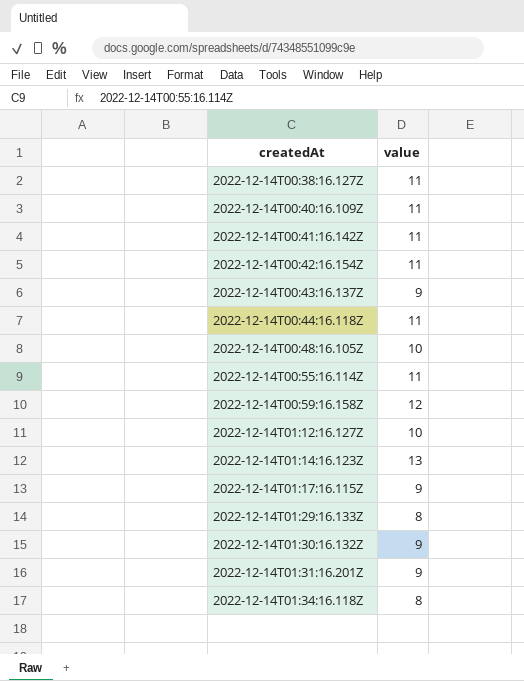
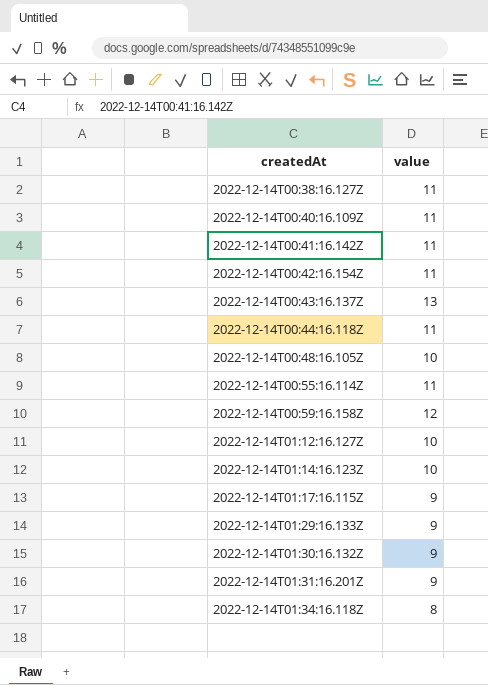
2022-12-14T00:43:16.137Z | value: 9 -> 13
2022-12-14T01:14:16.123Z | value: 13 -> 10
2022-12-14T01:29:16.133Z | value: 8 -> 9

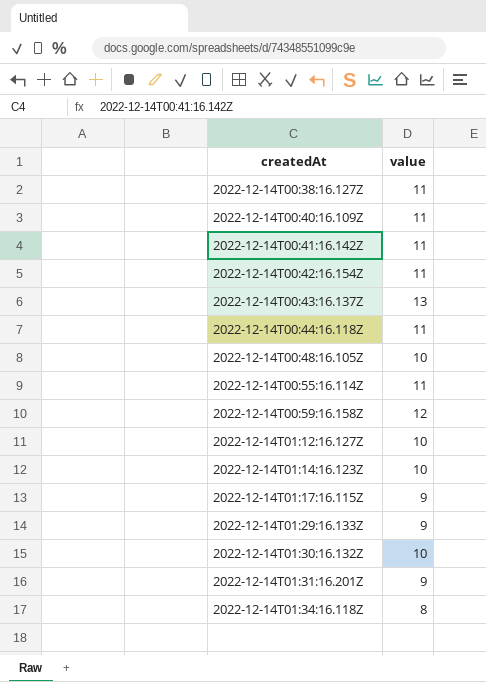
2022-12-14T01:30:16.132Z | value: 9 -> 10

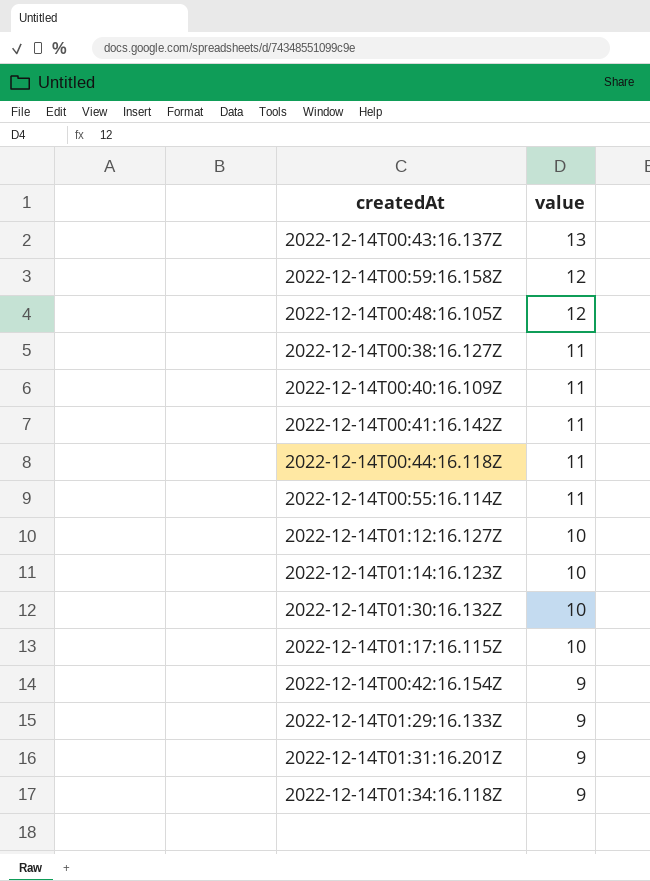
row order: createdAt ascending -> value descending
2022-12-14T00:48:16.105Z | value: 10 -> 12
2022-12-14T01:17:16.115Z | value: 9 -> 10
2022-12-14T00:42:16.154Z | value: 11 -> 9
2022-12-14T01:34:16.118Z | value: 8 -> 9

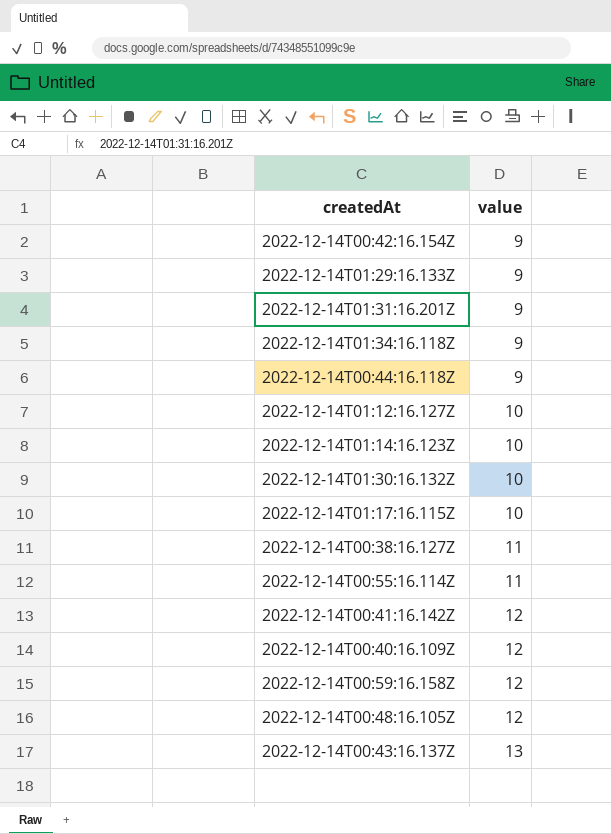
row order: value descending -> value ascending
2022-12-14T00:44:16.118Z | value: 11 -> 9
2022-12-14T00:41:16.142Z | value: 11 -> 12
2022-12-14T00:40:16.109Z | value: 11 -> 12

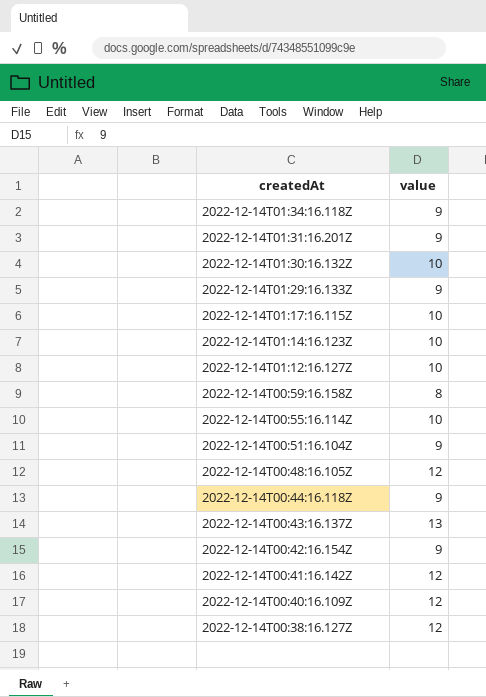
row order: value ascending -> createdAt descending
2022-12-14T00:59:16.158Z | value: 12 -> 8
2022-12-14T00:55:16.114Z | value: 11 -> 10
row 2022-12-14T00:51:16.104Z: none -> 9
2022-12-14T00:38:16.127Z | value: 11 -> 12

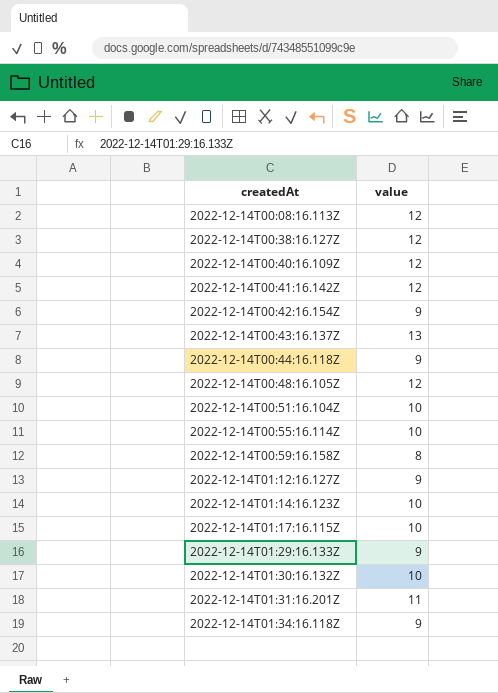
row order: createdAt descending -> createdAt ascending
row 2022-12-14T00:08:16.113Z: none -> 12
2022-12-14T00:51:16.104Z | value: 9 -> 10
2022-12-14T01:12:16.127Z | value: 10 -> 9
2022-12-14T01:31:16.201Z | value: 9 -> 11

